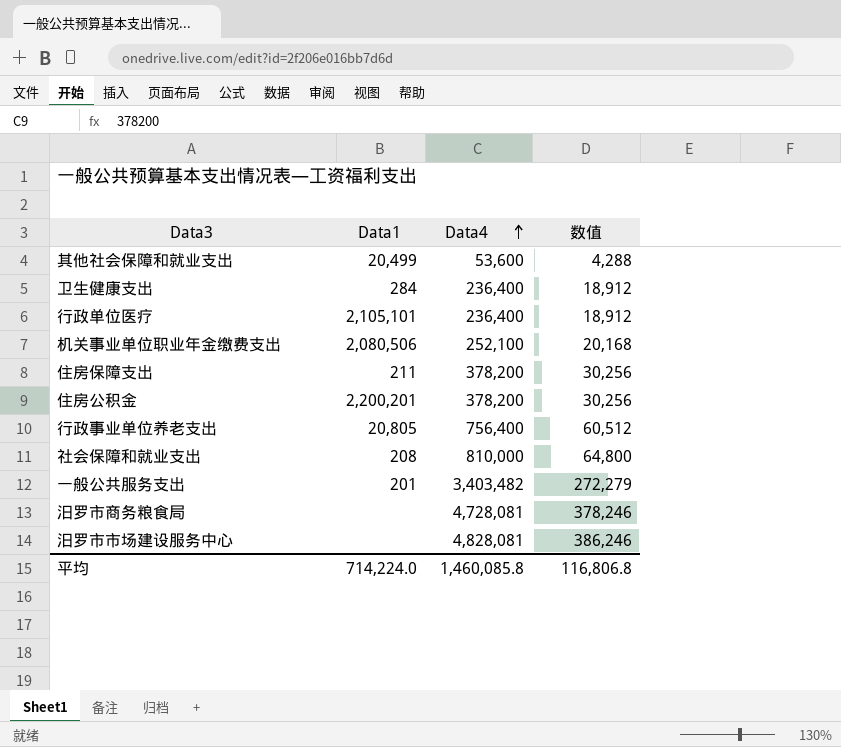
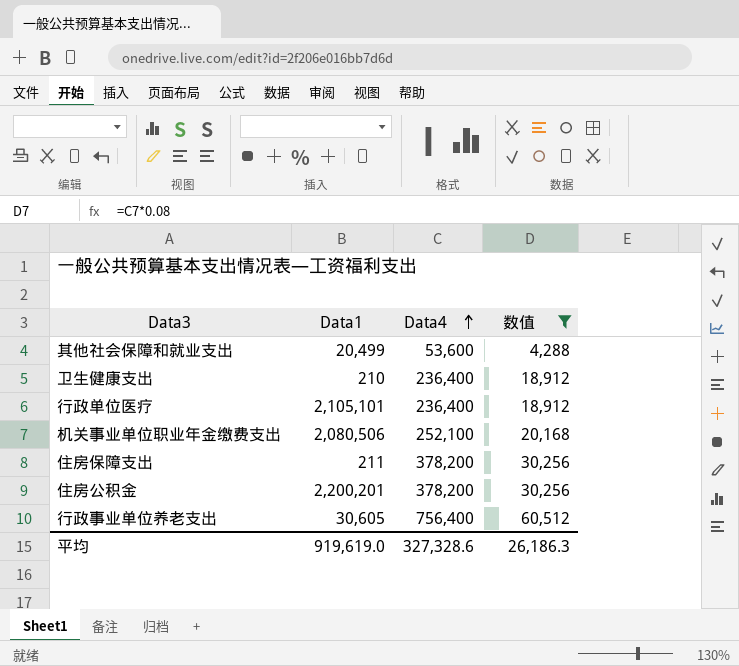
filter: none -> 数值 <= 60,512
卫生健康支出 | Data1: 284 -> 210
行政事业单位养老支出 | Data1: 20,805 -> 30,605
平均 | Data1: 714,224.0 -> 919,619.0
平均 | Data4: 1,460,085.8 -> 327,328.6
平均 | 数值: 116,806.8 -> 26,186.3

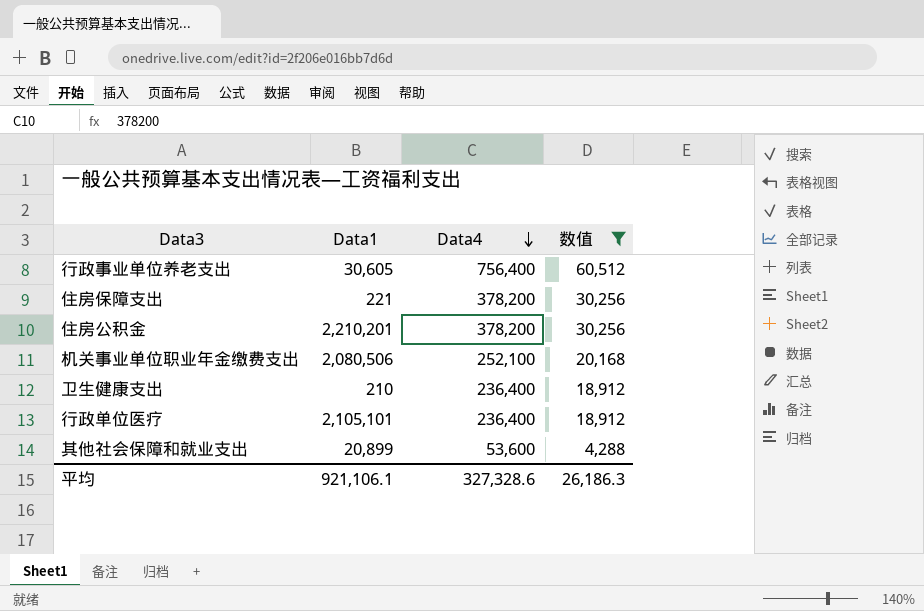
row order: Data4 ascending -> Data4 descending
住房保障支出 | Data1: 211 -> 221
住房公积金 | Data1: 2,200,201 -> 2,210,201
其他社会保障和就业支出 | Data1: 20,499 -> 20,899
平均 | Data1: 919,619.0 -> 921,106.1

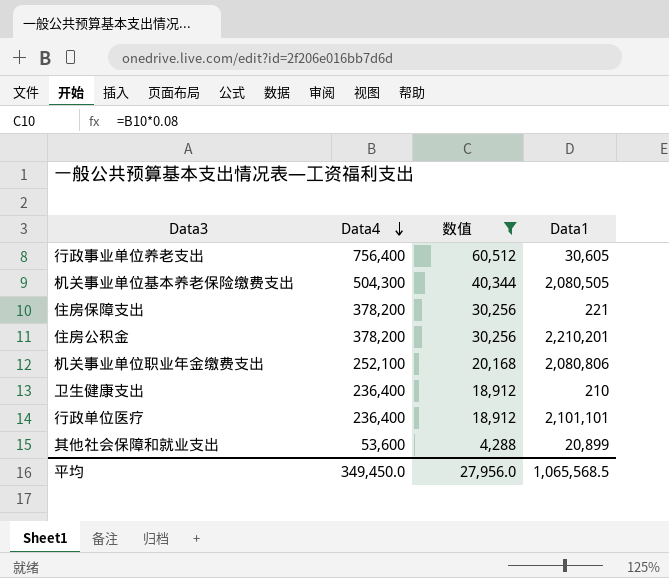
column Data1 | position: 2 -> 4
row 机关事业单位基本养老保险缴费支出: none -> 504,300 | 40,344 | 2,080,505
机关事业单位职业年金缴费支出 | Data1: 2,080,506 -> 2,080,806
行政单位医疗 | Data1: 2,105,101 -> 2,101,101
平均 | Data4: 327,328.6 -> 349,450.0
平均 | 数值: 26,186.3 -> 27,956.0
平均 | Data1: 921,106.1 -> 1,065,568.5

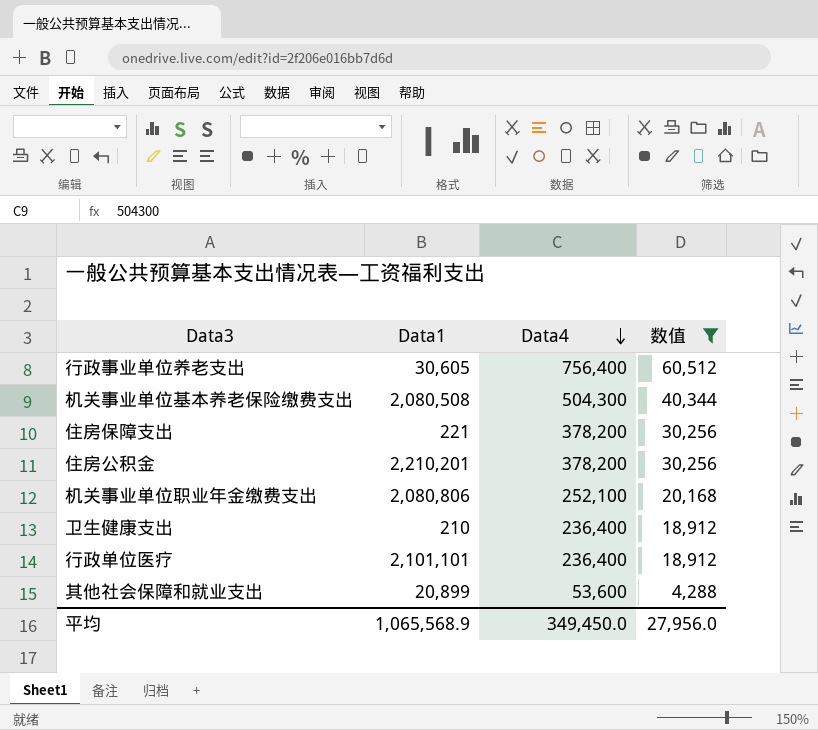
column Data1 | position: 4 -> 2
机关事业单位基本养老保险缴费支出 | Data1: 2,080,505 -> 2,080,508
平均 | Data1: 1,065,568.5 -> 1,065,568.9

